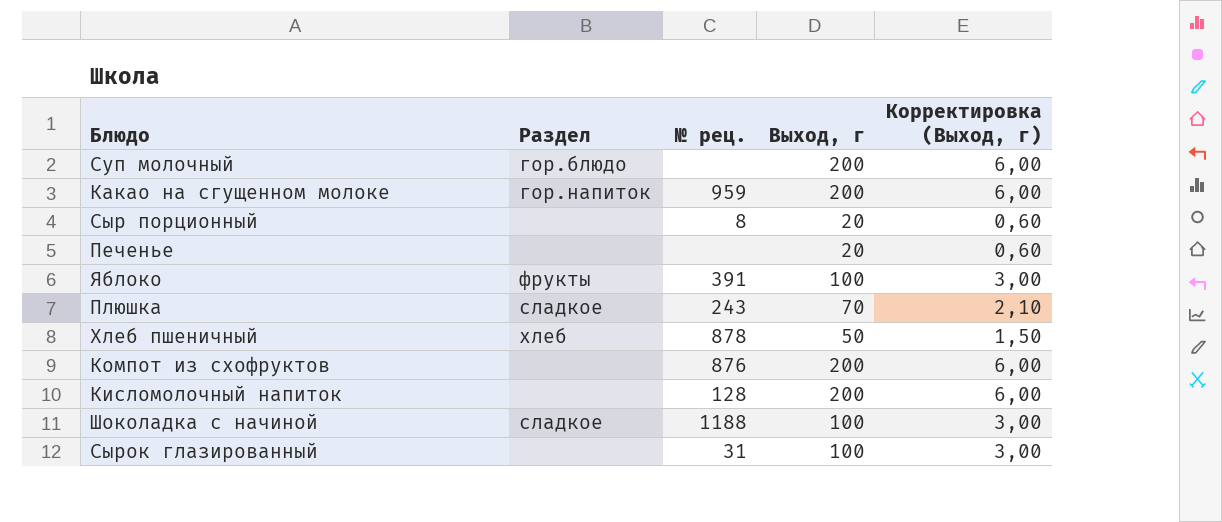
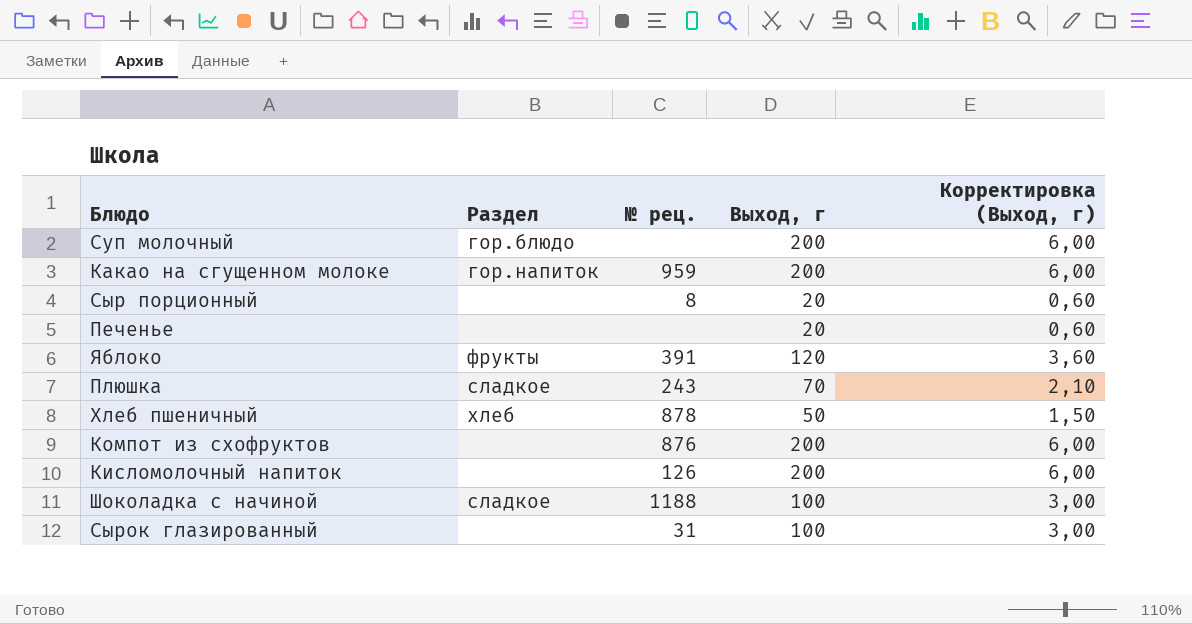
Яблоко | Выход, г: 100 -> 120
Яблоко | Корректировка (Выход, г): 3,00 -> 3,60
Кисломолочный напиток | № рец.: 128 -> 126

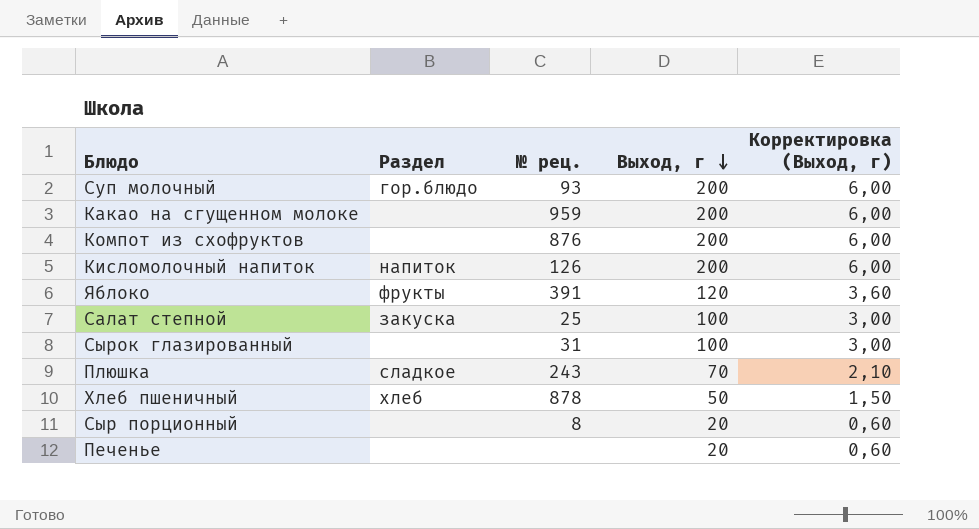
row order: none -> Выход, г descending
row Шоколадка с начиной: сладкое | 1188 | 100 | 3,00 -> none
Суп молочный | № рец.: none -> 93
Какао на сгущенном молоке | Раздел: гор.напиток -> none
Кисломолочный напиток | Раздел: none -> напиток
row Салат степной: none -> закуска | 25 | 100 | 3,00

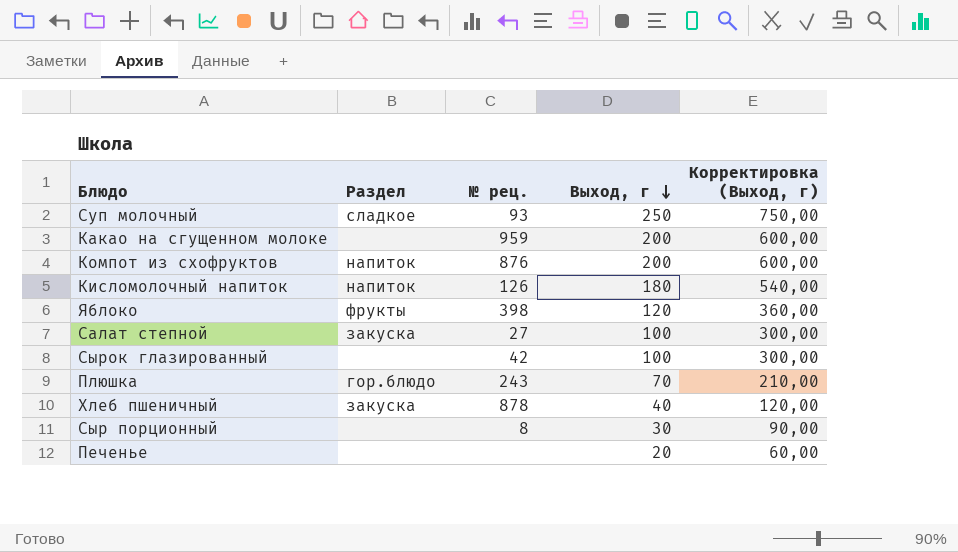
column Корректировка (Выход, г) | formula: [Выход, г] * 0,03 -> [Выход, г] * 3
Суп молочный | Раздел: гор.блюдо -> сладкое
Суп молочный | Выход, г: 200 -> 250
Компот из схофруктов | Раздел: none -> напиток
Кисломолочный напиток | Выход, г: 200 -> 180
Яблоко | № рец.: 391 -> 398
Салат степной | № рец.: 25 -> 27
Сырок глазированный | № рец.: 31 -> 42
Плюшка | Раздел: сладкое -> гор.блюдо
Хлеб пшеничный | Раздел: хлеб -> закуска
Хлеб пшеничный | Выход, г: 50 -> 40
Сыр порционный | Выход, г: 20 -> 30

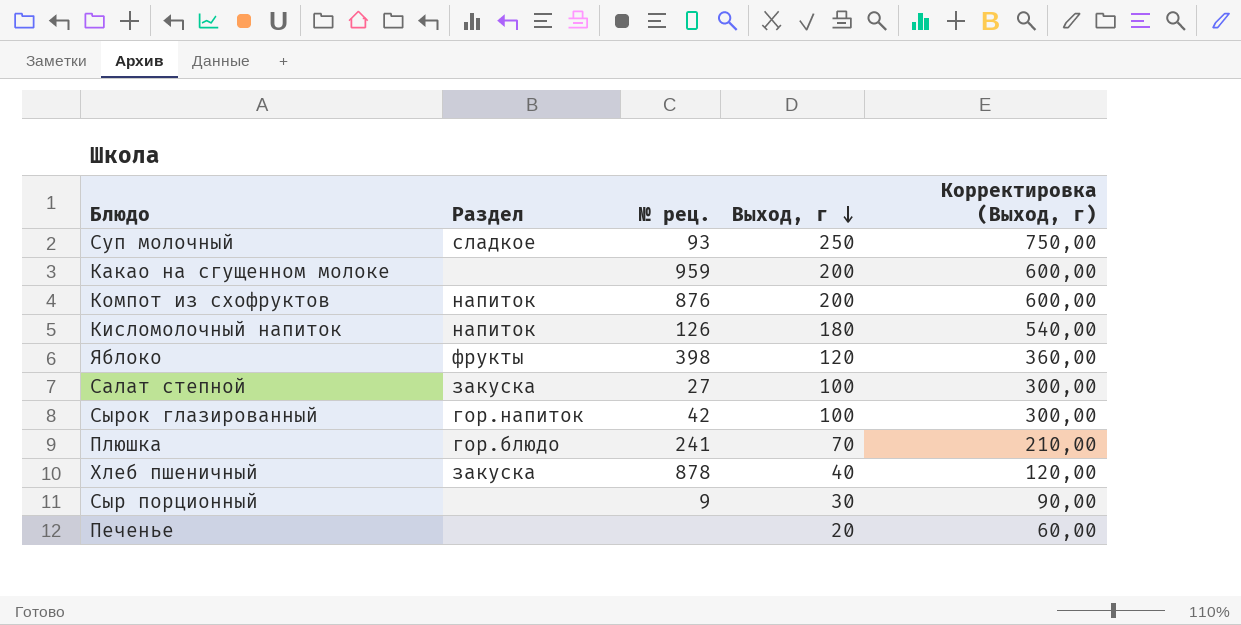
Сырок глазированный | Раздел: none -> гор.напиток
Плюшка | № рец.: 243 -> 241
Сыр порционный | № рец.: 8 -> 9

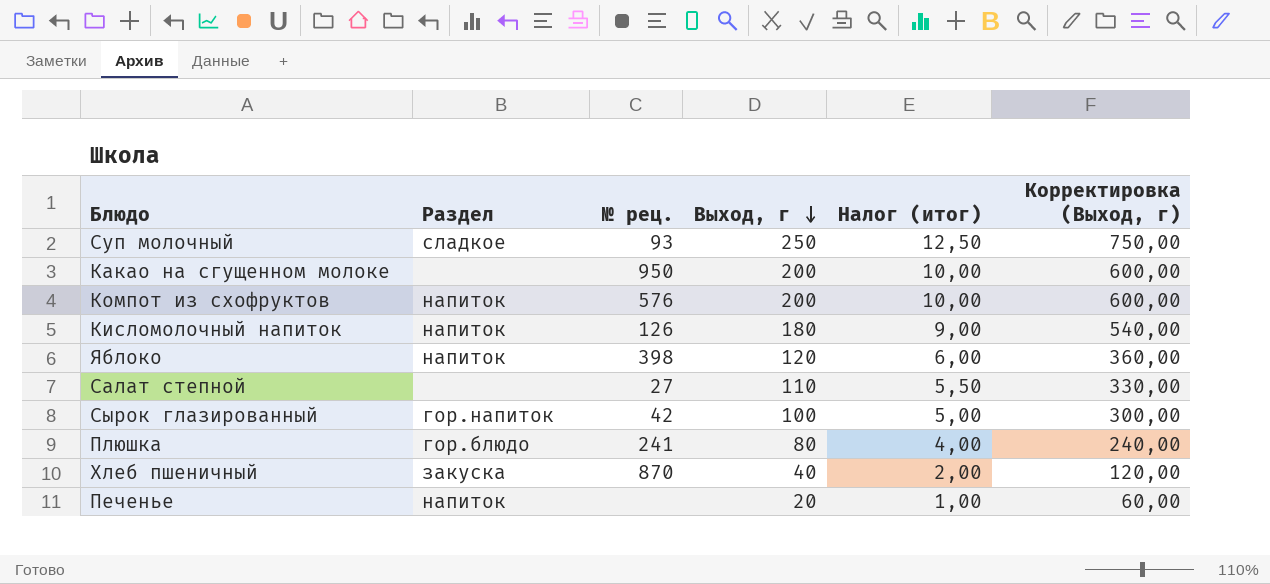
column Налог (итог) | formula: none -> [Выход, г] * 0,05
row Сыр порционный: none | 9 | 30 | 90,00 -> none
Какао на сгущенном молоке | № рец.: 959 -> 950
Компот из схофруктов | № рец.: 876 -> 576
Яблоко | Раздел: фрукты -> напиток
Салат степной | Раздел: закуска -> none
Салат степной | Выход, г: 100 -> 110
Салат степной | Корректировка (Выход, г): 300,00 -> 330,00
Плюшка | Выход, г: 70 -> 80
Плюшка | Корректировка (Выход, г): 210,00 -> 240,00
Хлеб пшеничный | № рец.: 878 -> 870
Печенье | Раздел: none -> напиток

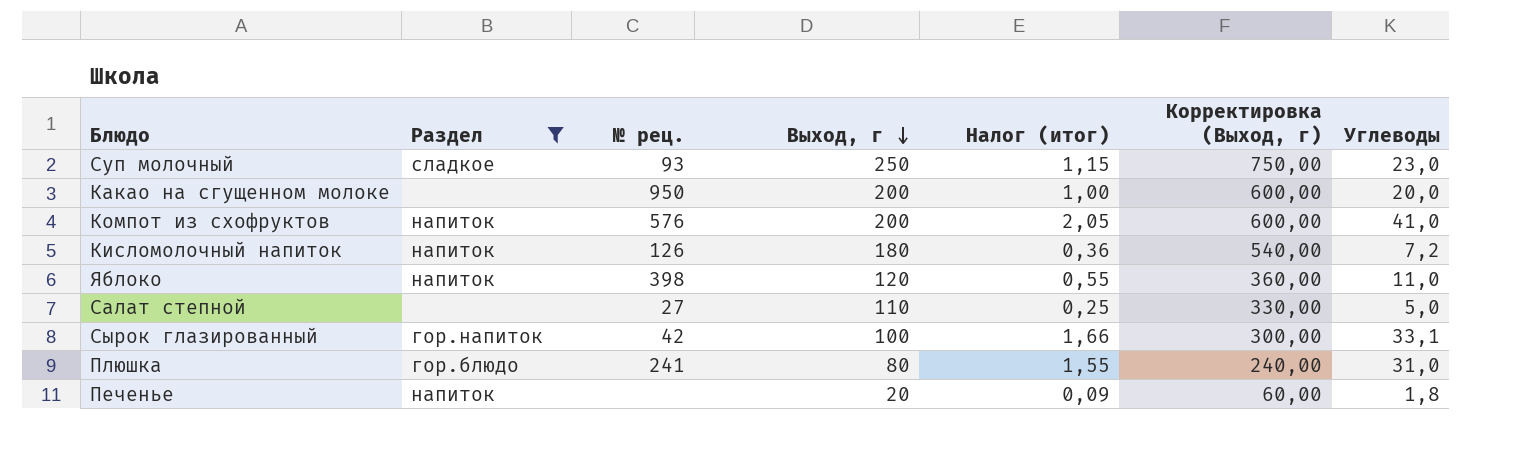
filter: none -> Раздел != закуска
column Налог (итог) | formula: [Выход, г] * 0,05 -> [Углеводы] * 0,05
column Углеводы | position: none -> 7

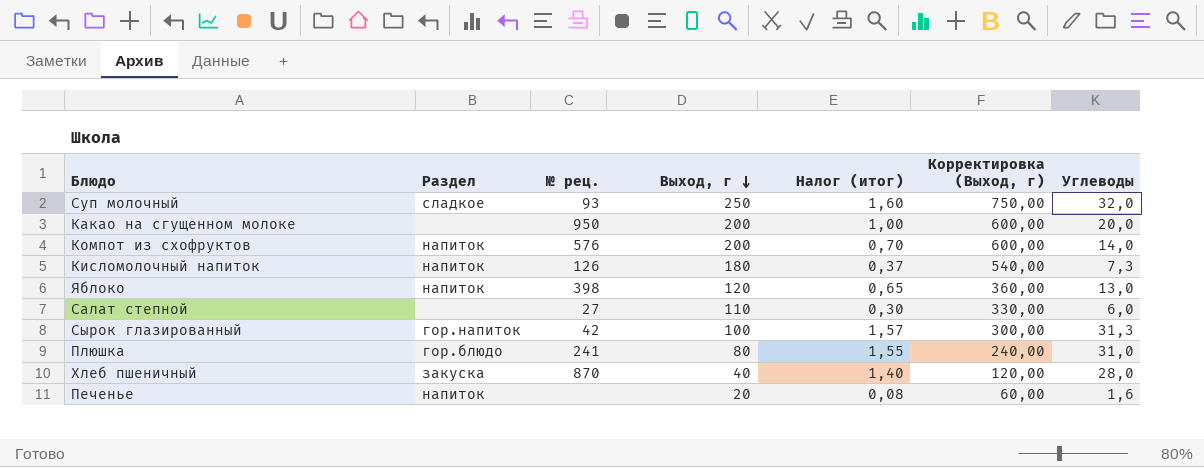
filter: Раздел != закуска -> none
Суп молочный | Налог (итог): 1,15 -> 1,60
Суп молочный | Углеводы: 23,0 -> 32,0
Компот из схофруктов | Налог (итог): 2,05 -> 0,70
Компот из схофруктов | Углеводы: 41,0 -> 14,0
Кисломолочный напиток | Налог (итог): 0,36 -> 0,37
Кисломолочный напиток | Углеводы: 7,2 -> 7,3
Яблоко | Налог (итог): 0,55 -> 0,65
Яблоко | Углеводы: 11,0 -> 13,0
Салат степной | Налог (итог): 0,25 -> 0,30
Салат степной | Углеводы: 5,0 -> 6,0
Сырок глазированный | Налог (итог): 1,66 -> 1,57
Сырок глазированный | Углеводы: 33,1 -> 31,3
Печенье | Налог (итог): 0,09 -> 0,08
Печенье | Углеводы: 1,8 -> 1,6

